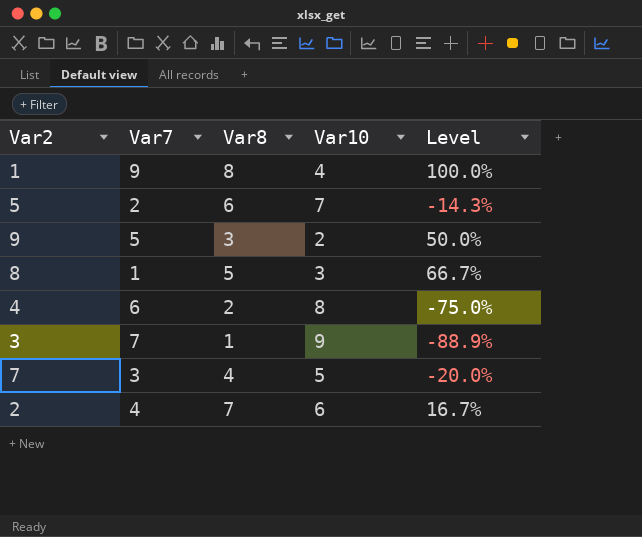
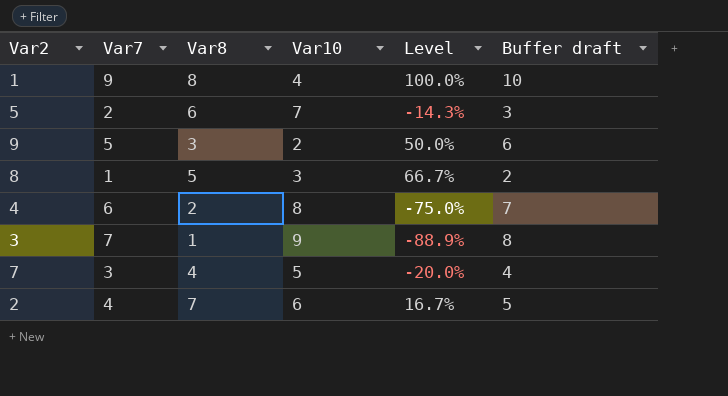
column Buffer draft | formula: none -> [Var7] + 1

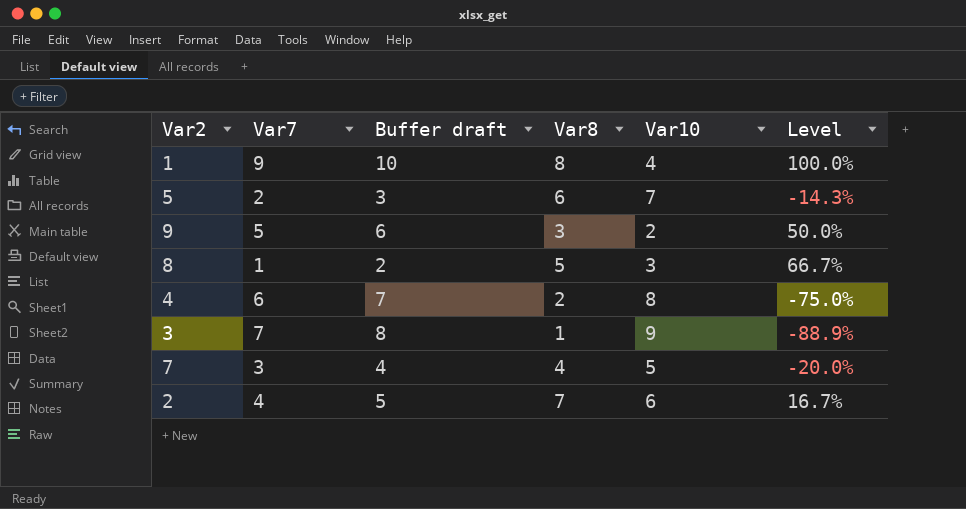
column Buffer draft | position: 6 -> 3

